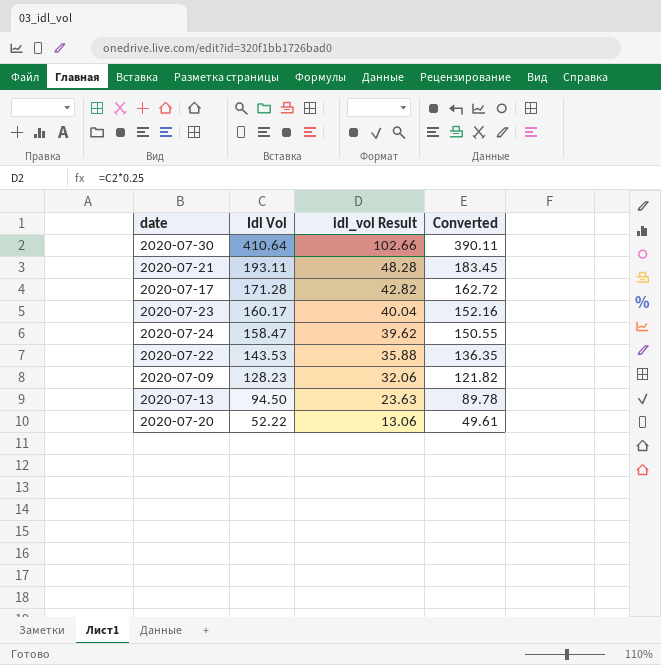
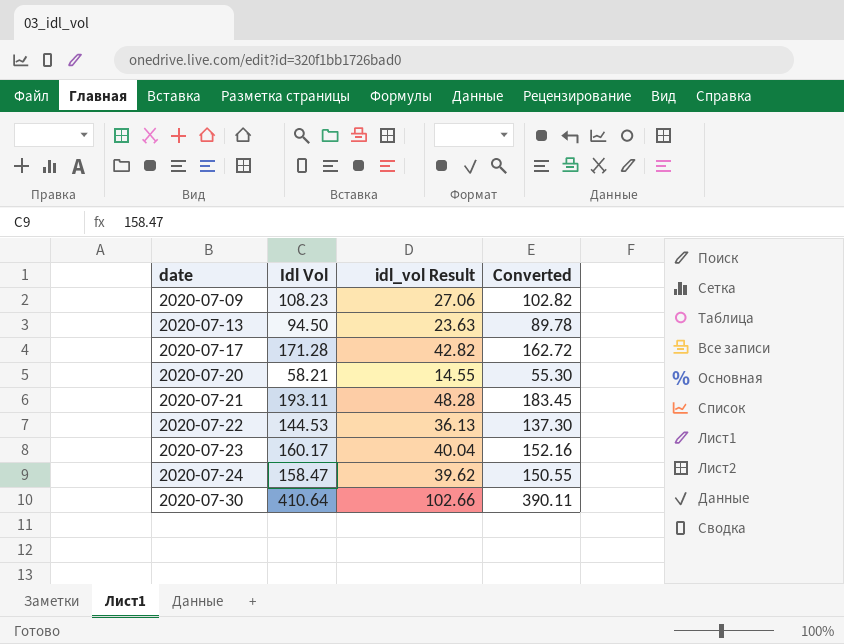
row order: Idl Vol descending -> date ascending
2020-07-09 | Idl Vol: 128.23 -> 108.23
2020-07-09 | idl_vol Result: 32.06 -> 27.06
2020-07-09 | Converted: 121.82 -> 102.82
2020-07-20 | Idl Vol: 52.22 -> 58.21
2020-07-20 | idl_vol Result: 13.06 -> 14.55
2020-07-20 | Converted: 49.61 -> 55.30
2020-07-22 | Idl Vol: 143.53 -> 144.53
2020-07-22 | idl_vol Result: 35.88 -> 36.13
2020-07-22 | Converted: 136.35 -> 137.30

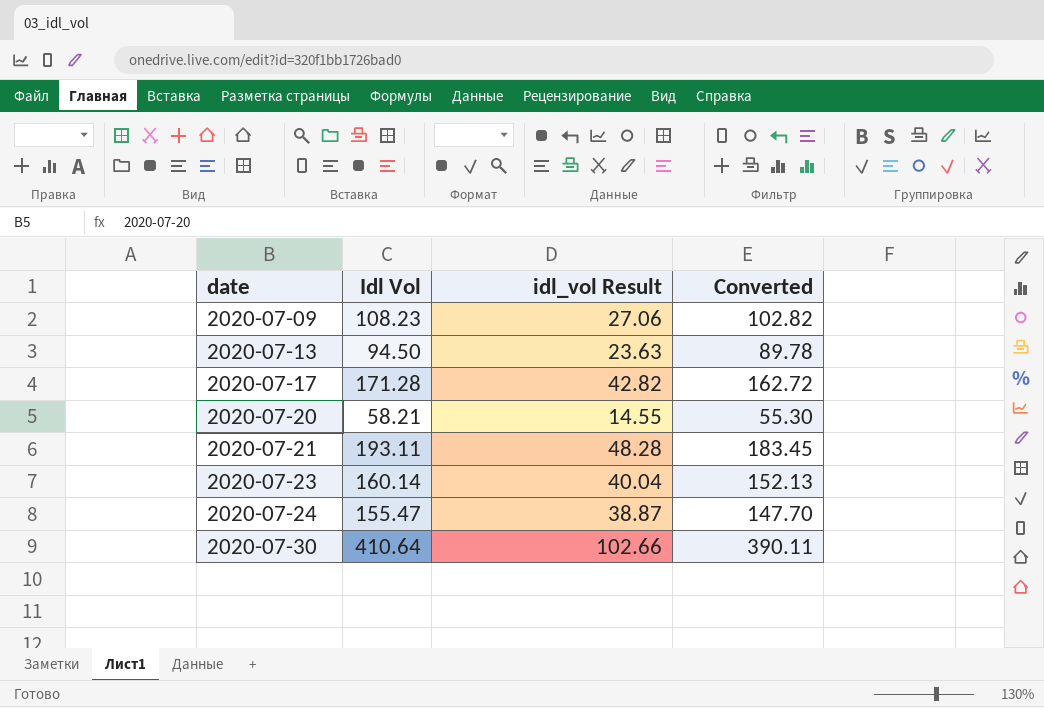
row 2020-07-22: 144.53 | 36.13 | 137.30 -> none
2020-07-23 | Idl Vol: 160.17 -> 160.14
2020-07-23 | Converted: 152.16 -> 152.13
2020-07-24 | Idl Vol: 158.47 -> 155.47
2020-07-24 | idl_vol Result: 39.62 -> 38.87
2020-07-24 | Converted: 150.55 -> 147.70

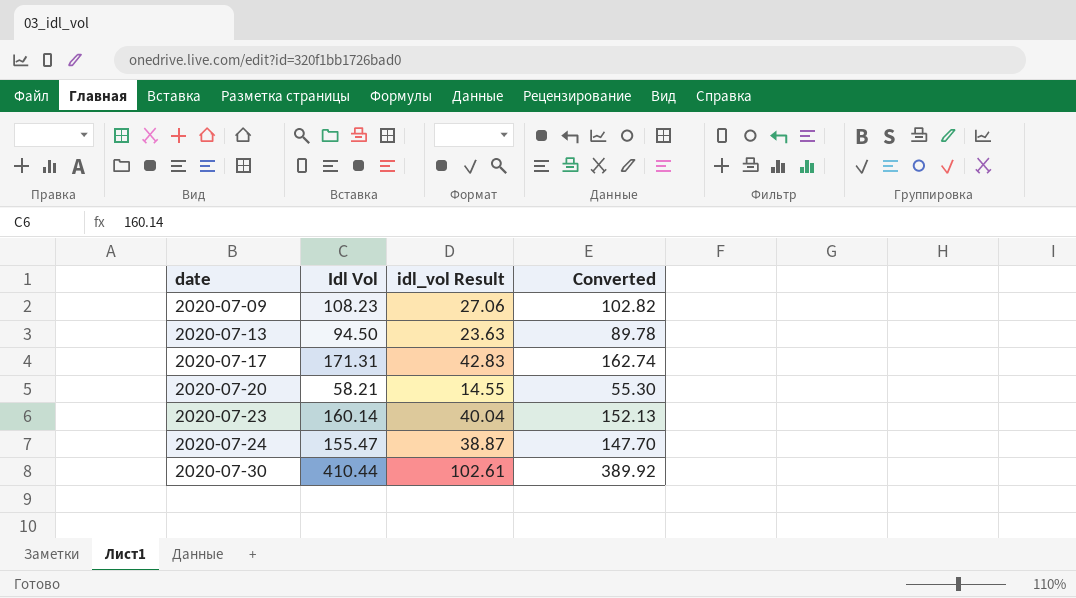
row 2020-07-21: 193.11 | 48.28 | 183.45 -> none
2020-07-17 | Idl Vol: 171.28 -> 171.31
2020-07-17 | idl_vol Result: 42.82 -> 42.83
2020-07-17 | Converted: 162.72 -> 162.74
2020-07-30 | Idl Vol: 410.64 -> 410.44
2020-07-30 | idl_vol Result: 102.66 -> 102.61
2020-07-30 | Converted: 390.11 -> 389.92

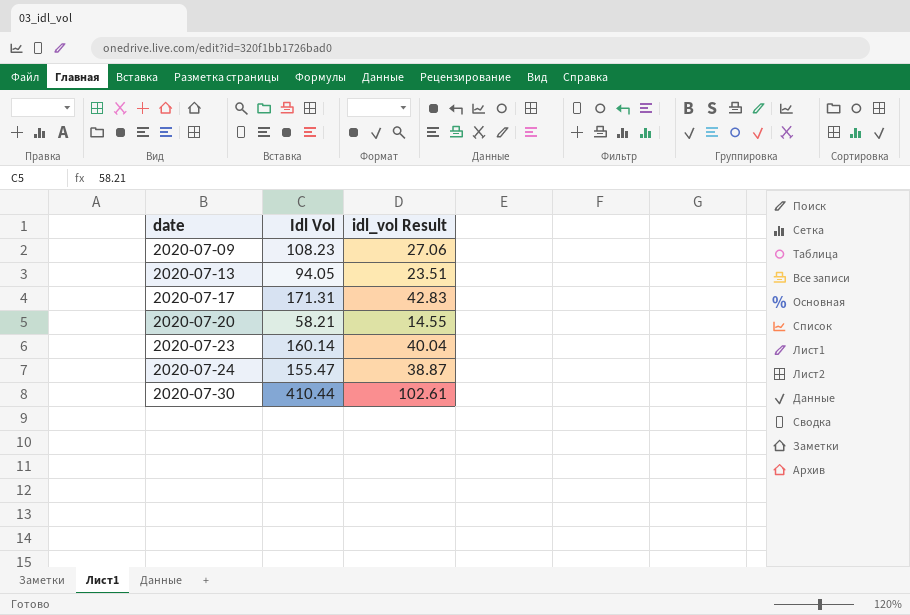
column Converted | formula: [Idl Vol] * 0.95 -> none
2020-07-13 | Idl Vol: 94.50 -> 94.05
2020-07-13 | idl_vol Result: 23.63 -> 23.51

